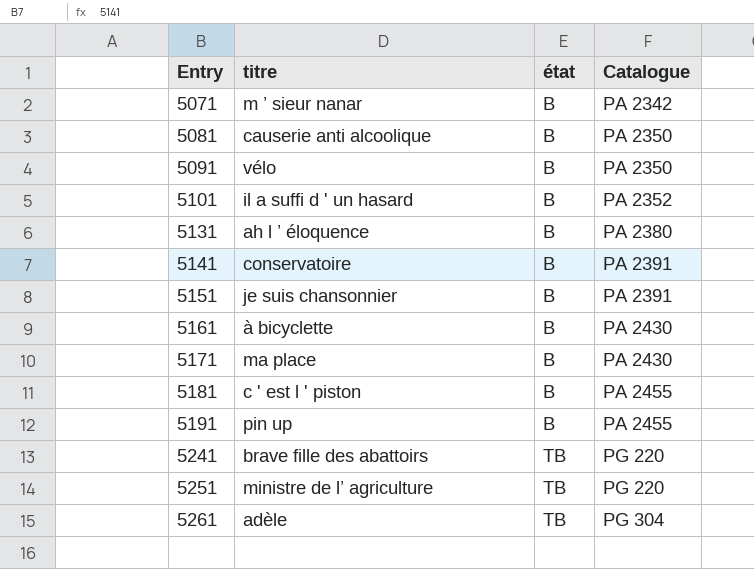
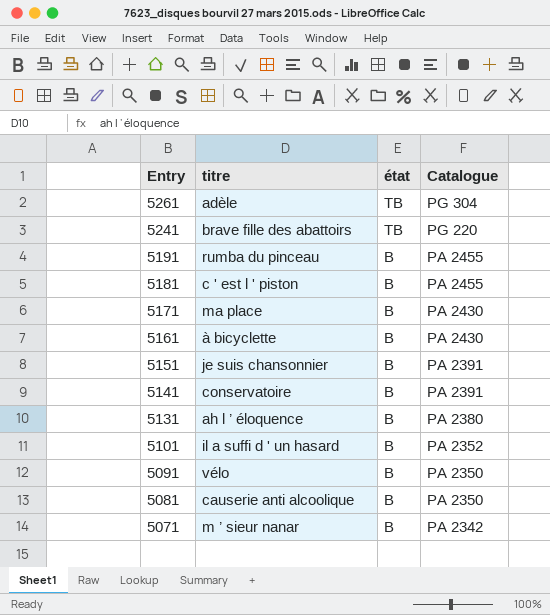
row order: Entry ascending -> Entry descending
row 5251: ministre de l’ agriculture | TB | PG 220 -> none
5191 | titre: pin up -> rumba du pinceau

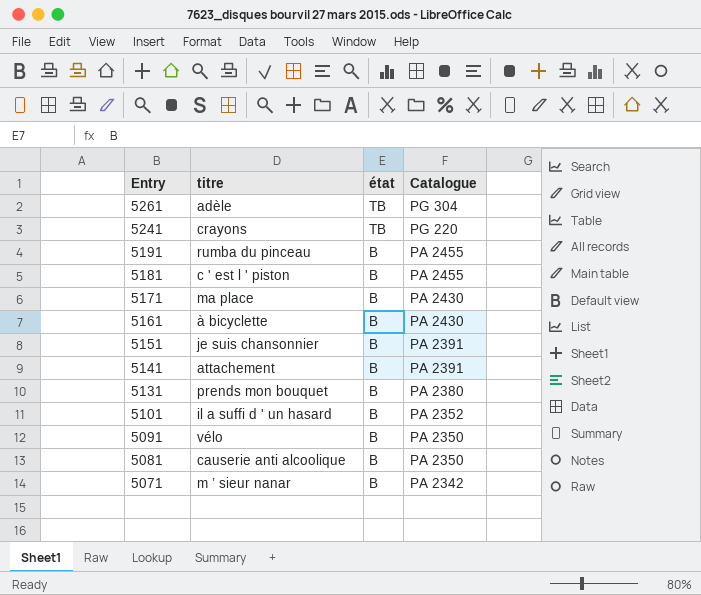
5241 | titre: brave fille des abattoirs -> crayons
5141 | titre: conservatoire -> attachement
5131 | titre: ah l ’ éloquence -> prends mon bouquet

